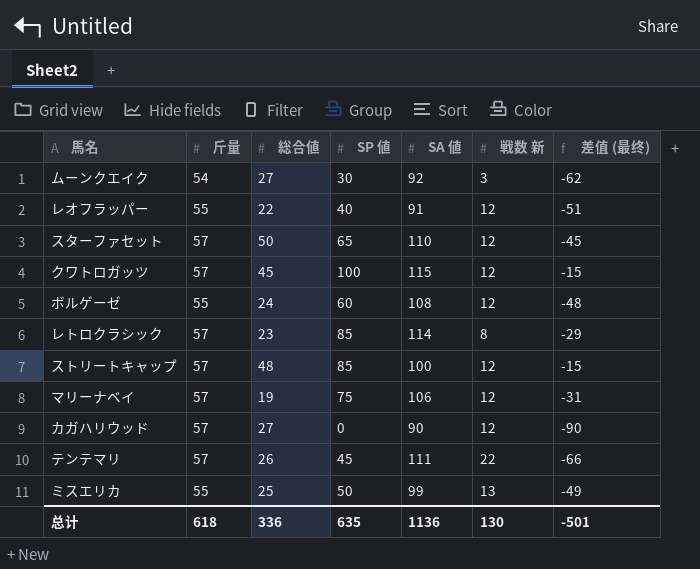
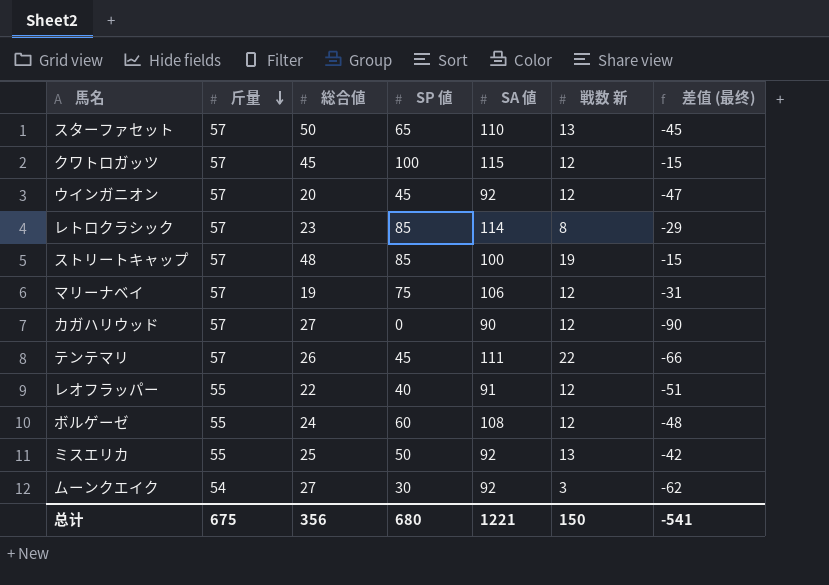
row order: none -> 斤量 descending
スターファセット | 戦数 新: 12 -> 13
row ウインガニオン: none -> 57 | 20 | 45 | 92 | 12 | -47
ストリートキャップ | 戦数 新: 12 -> 19
ミスエリカ | SA 値: 99 -> 92
ミスエリカ | 差值 (最终): -49 -> -42
总计 | 斤量: 618 -> 675
总计 | 総合値: 336 -> 356
总计 | SP 値: 635 -> 680
总计 | SA 値: 1136 -> 1221
总计 | 戦数 新: 130 -> 150
总计 | 差值 (最终): -501 -> -541

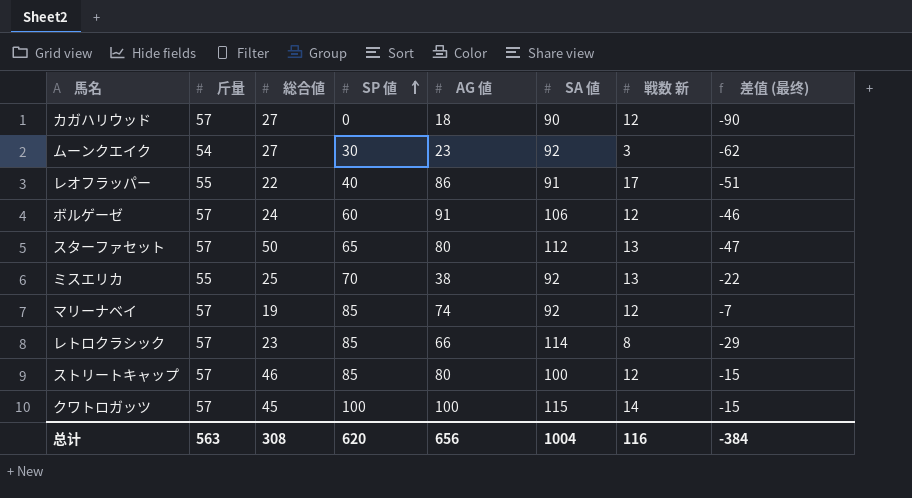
row order: 斤量 descending -> SP 値 ascending
column AG 値 | position: none -> 5
row ウインガニオン: 57 | 20 | 45 | 92 | 12 | -47 -> none
row テンテマリ: 57 | 26 | 45 | 111 | 22 | -66 -> none
レオフラッパー | 戦数 新: 12 -> 17
ボルゲーゼ | 斤量: 55 -> 57
ボルゲーゼ | SA 値: 108 -> 106
ボルゲーゼ | 差值 (最终): -48 -> -46
スターファセット | SA 値: 110 -> 112
スターファセット | 差值 (最终): -45 -> -47
ミスエリカ | SP 値: 50 -> 70
ミスエリカ | 差值 (最终): -42 -> -22
マリーナベイ | SP 値: 75 -> 85
マリーナベイ | SA 値: 106 -> 92
マリーナベイ | 差值 (最终): -31 -> -7
ストリートキャップ | 総合値: 48 -> 46
ストリートキャップ | 戦数 新: 19 -> 12
クワトロガッツ | 戦数 新: 12 -> 14
总计 | 斤量: 675 -> 563
总计 | 総合値: 356 -> 308
总计 | SP 値: 680 -> 620
总计 | SA 値: 1221 -> 1004
总计 | 戦数 新: 150 -> 116
总计 | 差值 (最终): -541 -> -384

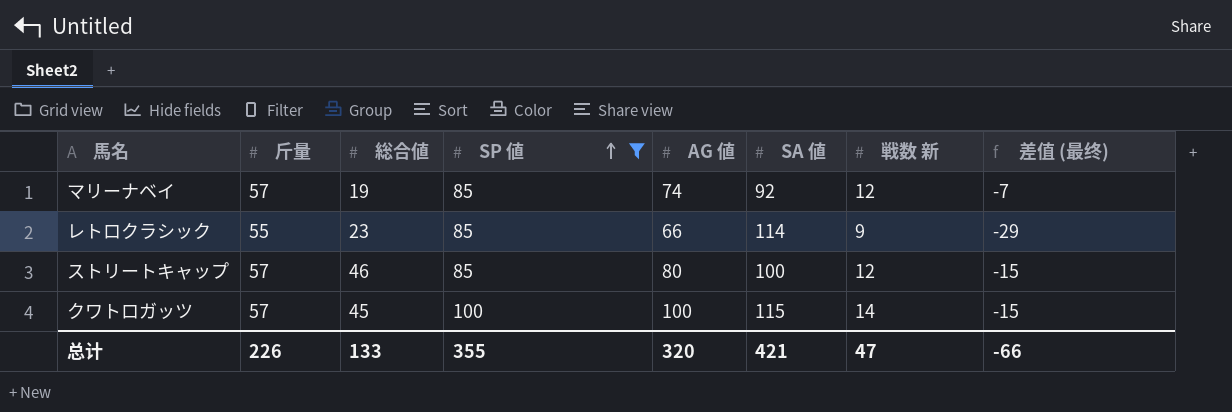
filter: none -> SP 値 >= 85
レトロクラシック | 斤量: 57 -> 55
レトロクラシック | 戦数 新: 8 -> 9
总计 | 斤量: 563 -> 226
总计 | 総合値: 308 -> 133
总计 | SP 値: 620 -> 355
总计 | AG 値: 656 -> 320
总计 | SA 値: 1004 -> 421
总计 | 戦数 新: 116 -> 47
总计 | 差值 (最终): -384 -> -66

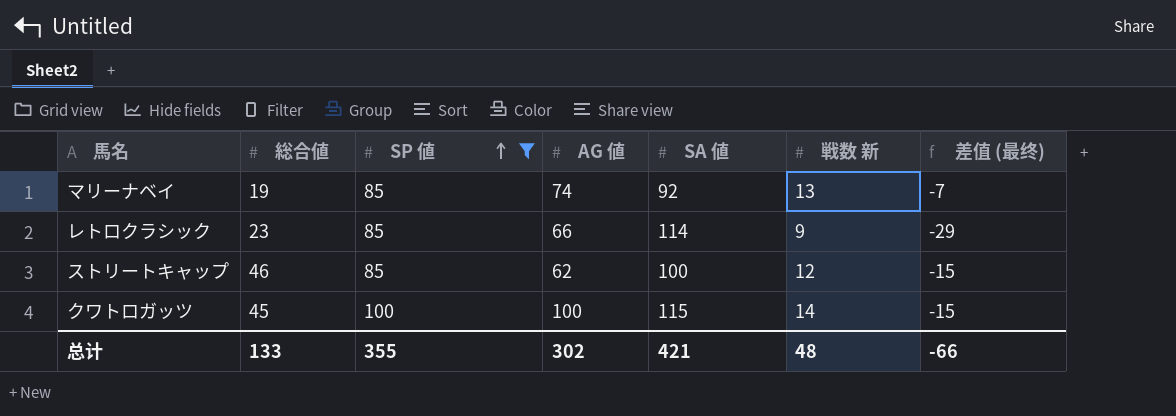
column 斤量 | position: 2 -> none
マリーナベイ | 戦数 新: 12 -> 13
ストリートキャップ | AG 値: 80 -> 62
总计 | AG 値: 320 -> 302
总计 | 戦数 新: 47 -> 48

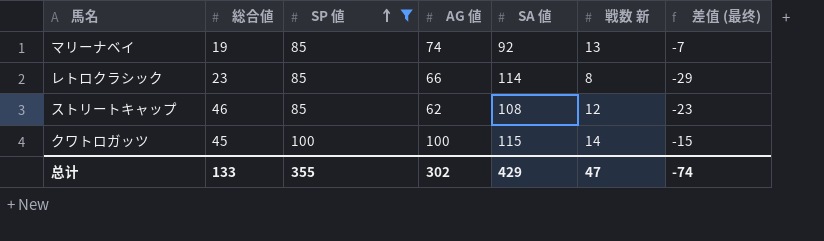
レトロクラシック | 戦数 新: 9 -> 8
ストリートキャップ | SA 値: 100 -> 108
ストリートキャップ | 差值 (最终): -15 -> -23
总计 | SA 値: 421 -> 429
总计 | 戦数 新: 48 -> 47
总计 | 差值 (最终): -66 -> -74

